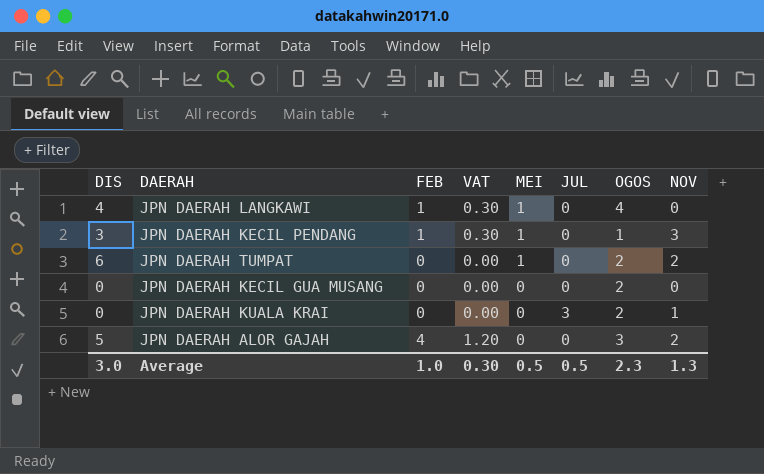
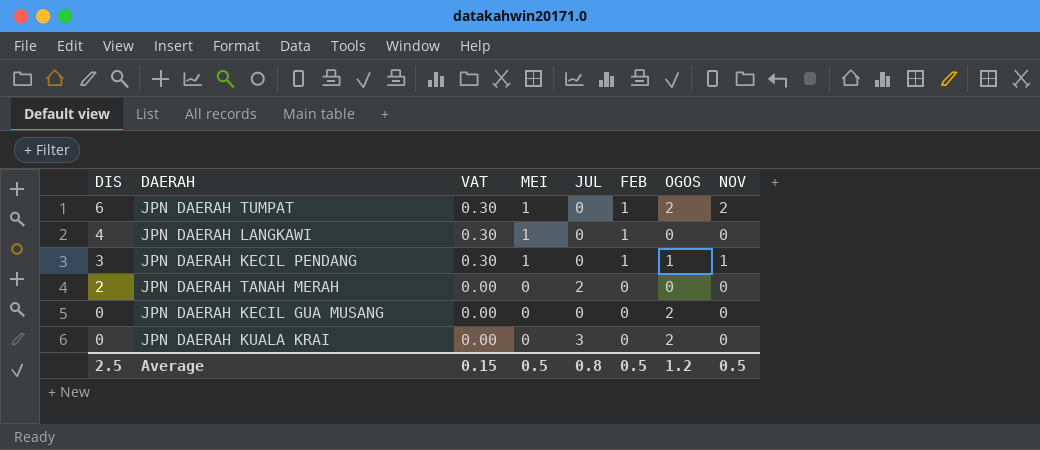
row order: MEI descending -> DIS descending
column FEB | position: 3 -> 6
row JPN DAERAH ALOR GAJAH: 5 | 4 | 1.20 | 0 | 0 | 3 | 2 -> none
JPN DAERAH TUMPAT | VAT: 0.00 -> 0.30
JPN DAERAH TUMPAT | FEB: 0 -> 1
JPN DAERAH LANGKAWI | OGOS: 4 -> 0
JPN DAERAH KECIL PENDANG | NOV: 3 -> 1
row JPN DAERAH TANAH MERAH: none -> 2 | 0.00 | 0 | 2 | 0 | 0 | 0
JPN DAERAH KUALA KRAI | NOV: 1 -> 0
Average | DIS: 3.0 -> 2.5
Average | VAT: 0.30 -> 0.15
Average | JUL: 0.5 -> 0.8
Average | FEB: 1.0 -> 0.5
Average | OGOS: 2.3 -> 1.2
Average | NOV: 1.3 -> 0.5

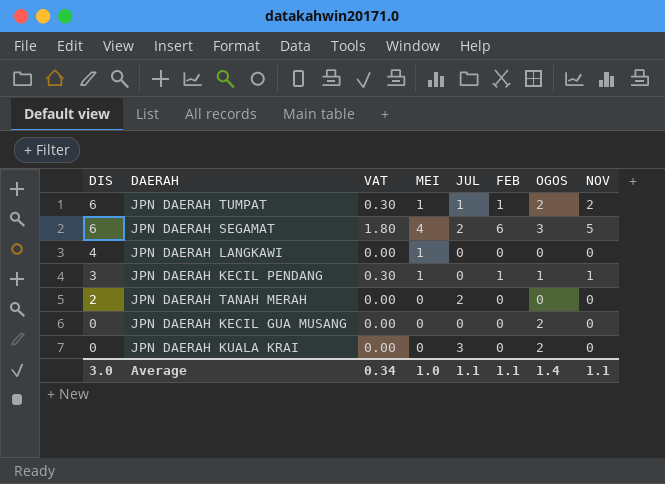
JPN DAERAH TUMPAT | JUL: 0 -> 1
row JPN DAERAH SEGAMAT: none -> 6 | 1.80 | 4 | 2 | 6 | 3 | 5
JPN DAERAH LANGKAWI | VAT: 0.30 -> 0.00
JPN DAERAH LANGKAWI | FEB: 1 -> 0
Average | DIS: 2.5 -> 3.0
Average | VAT: 0.15 -> 0.34
Average | MEI: 0.5 -> 1.0
Average | JUL: 0.8 -> 1.1
Average | FEB: 0.5 -> 1.1
Average | OGOS: 1.2 -> 1.4
Average | NOV: 0.5 -> 1.1

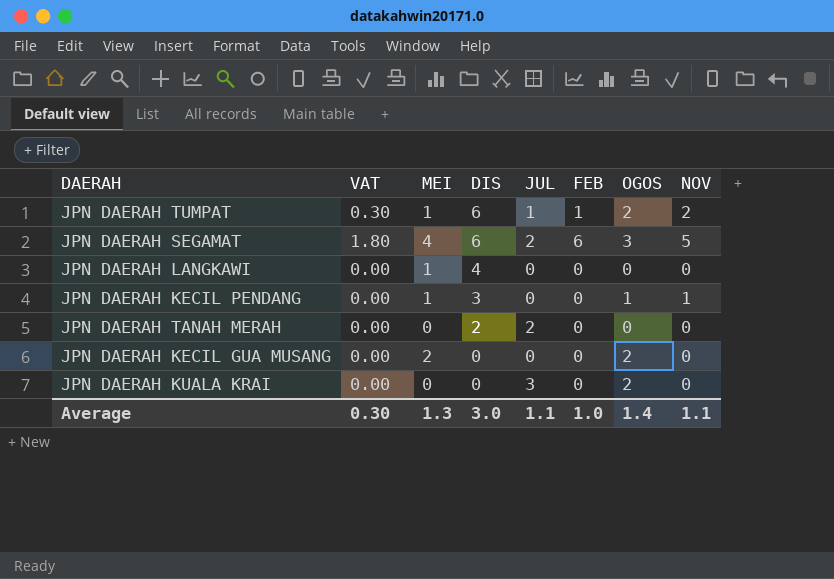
column DIS | position: 1 -> 4
JPN DAERAH KECIL PENDANG | VAT: 0.30 -> 0.00
JPN DAERAH KECIL PENDANG | FEB: 1 -> 0
JPN DAERAH KECIL GUA MUSANG | MEI: 0 -> 2
Average | VAT: 0.34 -> 0.30
Average | MEI: 1.0 -> 1.3
Average | FEB: 1.1 -> 1.0

